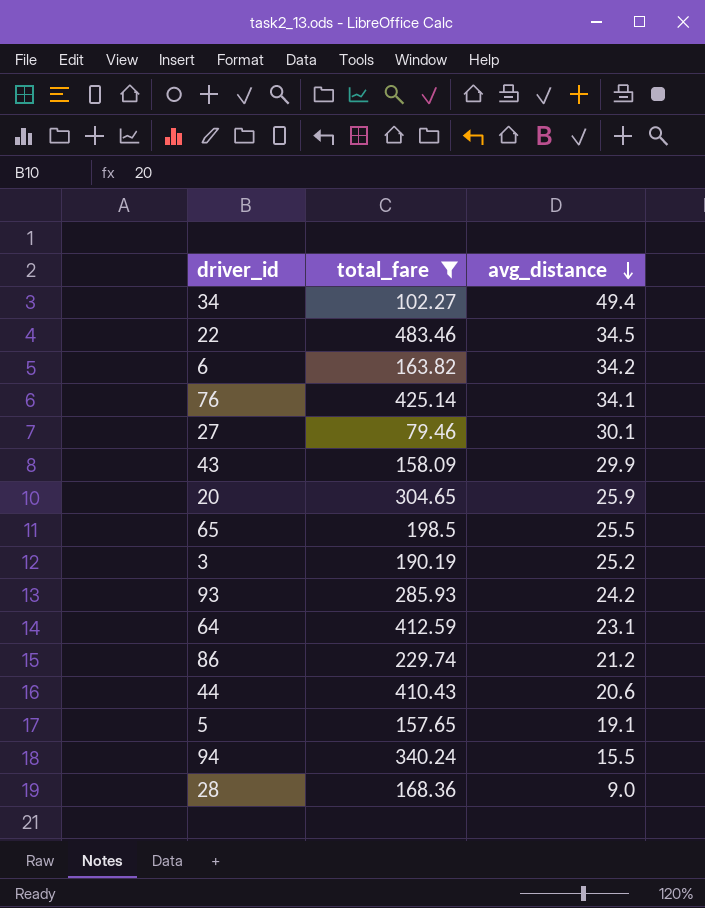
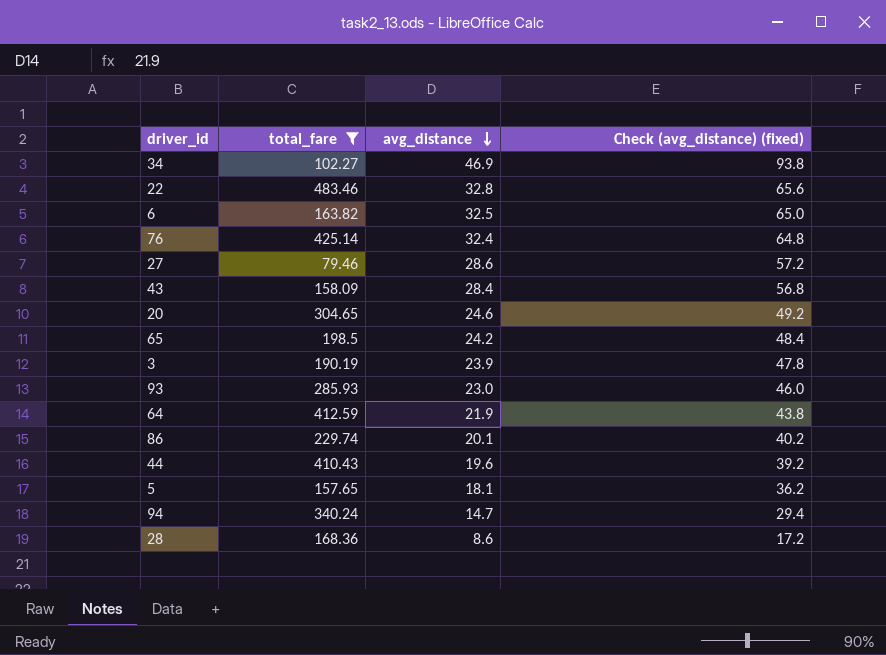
column Check (avg_distance) (fixed) | formula: none -> [avg_distance] * 2
34 | avg_distance: 49.4 -> 46.9
22 | avg_distance: 34.5 -> 32.8
6 | avg_distance: 34.2 -> 32.5
76 | avg_distance: 34.1 -> 32.4
27 | avg_distance: 30.1 -> 28.6
43 | avg_distance: 29.9 -> 28.4
20 | avg_distance: 25.9 -> 24.6
65 | avg_distance: 25.5 -> 24.2
3 | avg_distance: 25.2 -> 23.9
93 | avg_distance: 24.2 -> 23.0
64 | avg_distance: 23.1 -> 21.9
86 | avg_distance: 21.2 -> 20.1
44 | avg_distance: 20.6 -> 19.6
5 | avg_distance: 19.1 -> 18.1
94 | avg_distance: 15.5 -> 14.7
28 | avg_distance: 9.0 -> 8.6

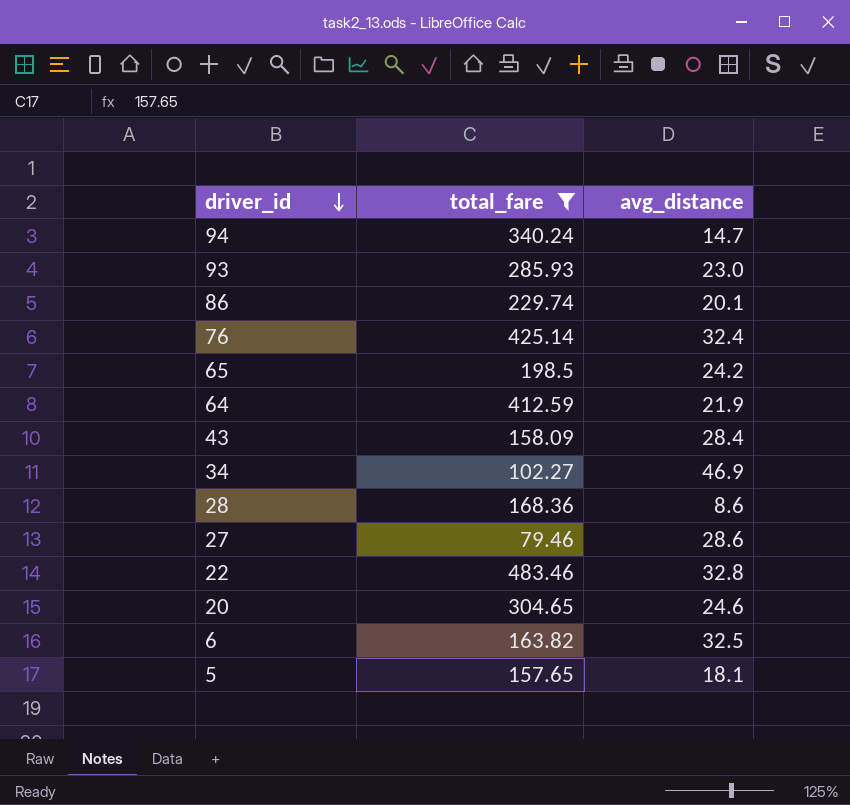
row order: avg_distance descending -> driver_id descending
column Check (avg_distance) (fixed) | formula: [avg_distance] * 2 -> none
row 3: 190.19 | 23.9 | 47.8 -> none
row 44: 410.43 | 19.6 | 39.2 -> none

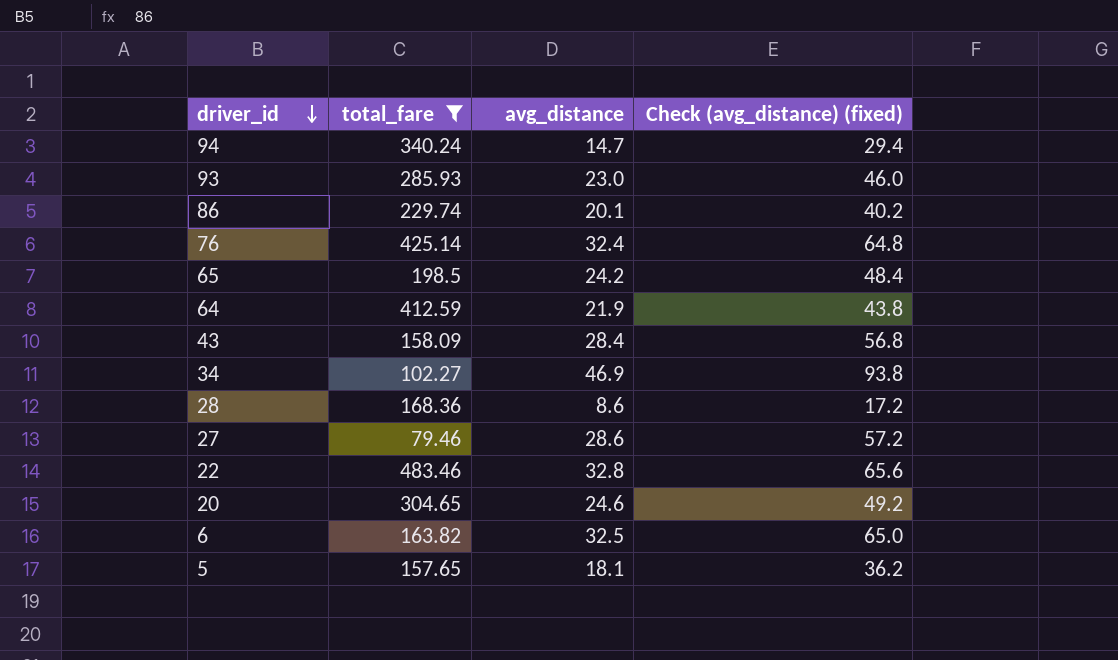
column Check (avg_distance) (fixed) | formula: none -> [avg_distance] * 2

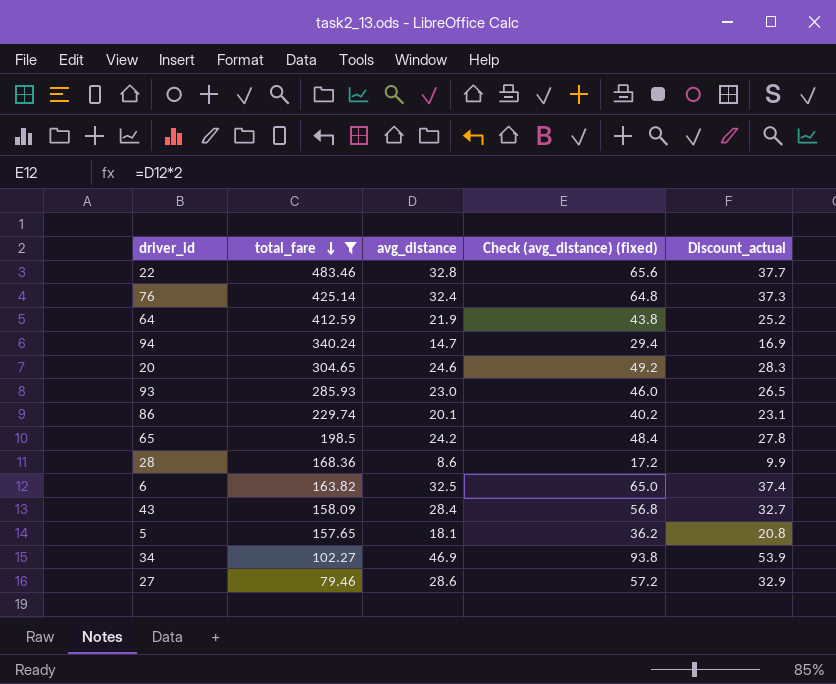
row order: driver_id descending -> total_fare descending
column Discount_actual | formula: none -> [avg_distance] * 1.15

